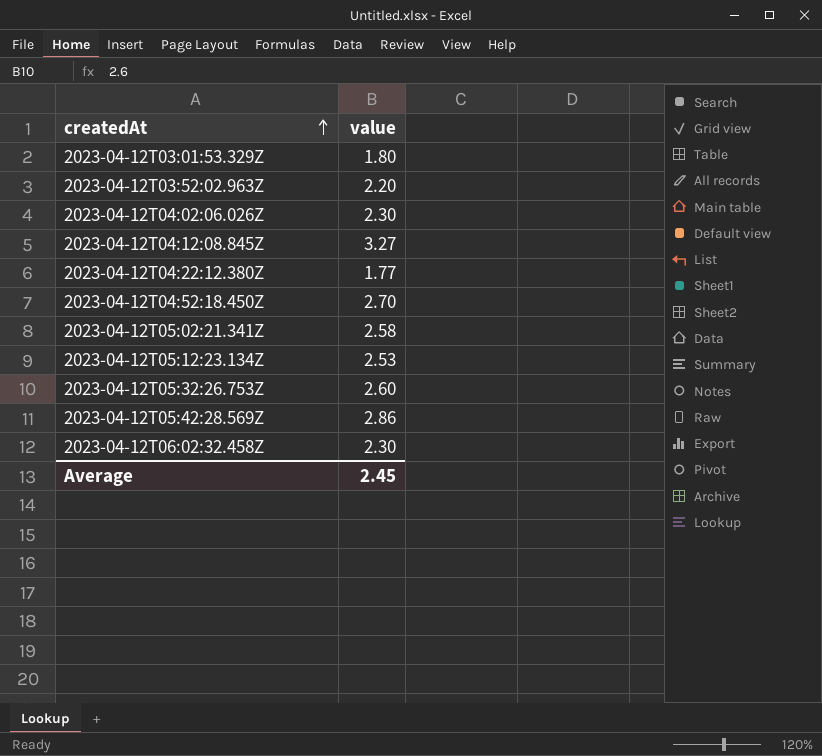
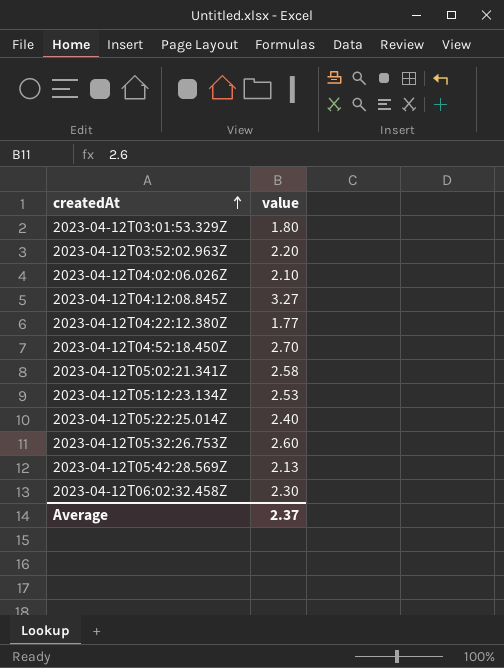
2023-04-12T04:02:06.026Z | value: 2.30 -> 2.10
row 2023-04-12T05:22:25.014Z: none -> 2.40
2023-04-12T05:42:28.569Z | value: 2.86 -> 2.13
Average | value: 2.45 -> 2.37

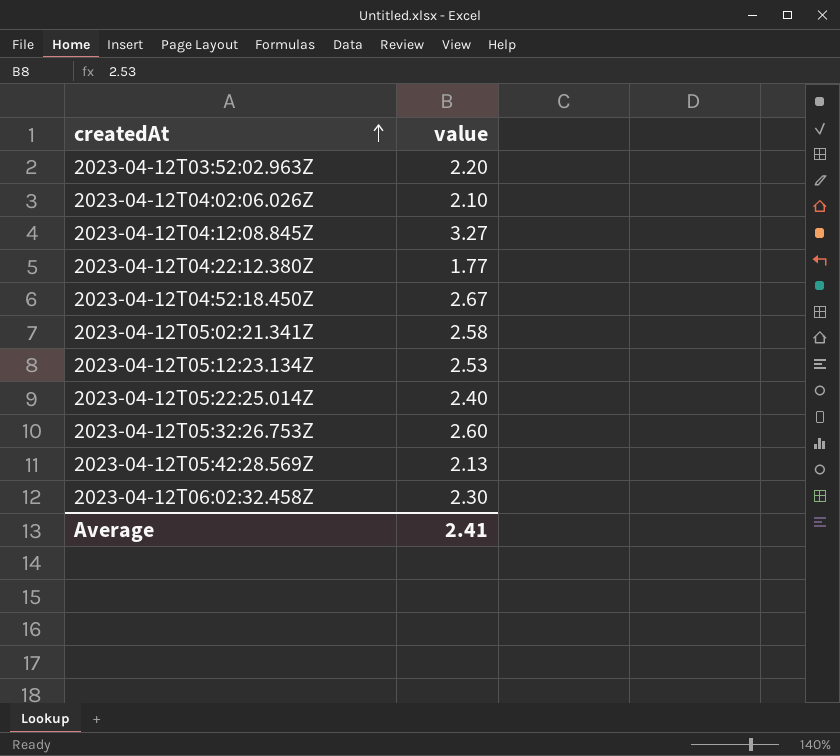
row 2023-04-12T03:01:53.329Z: 1.80 -> none
2023-04-12T04:52:18.450Z | value: 2.70 -> 2.67
Average | value: 2.37 -> 2.41

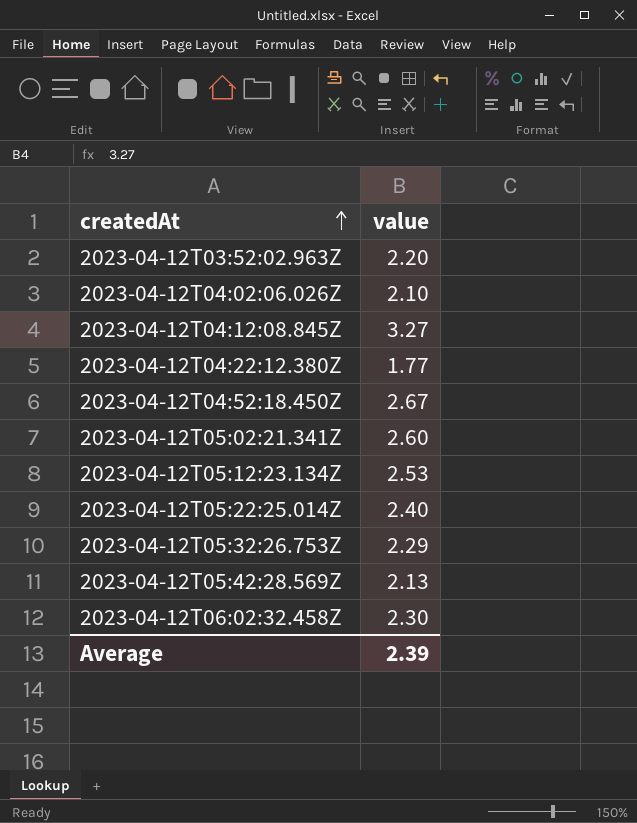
2023-04-12T05:02:21.341Z | value: 2.58 -> 2.60
2023-04-12T05:32:26.753Z | value: 2.60 -> 2.29
Average | value: 2.41 -> 2.39

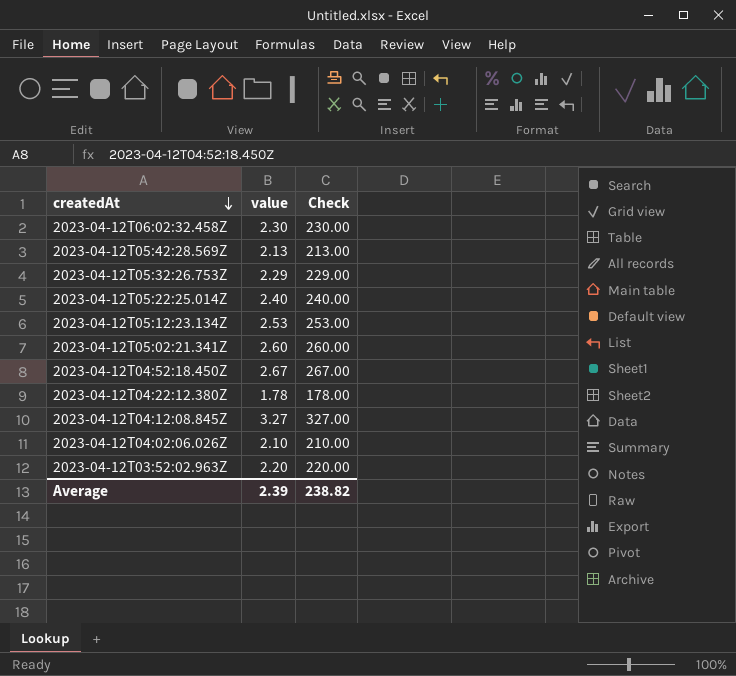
row order: createdAt ascending -> createdAt descending
column Check | formula: none -> [value] * 100
2023-04-12T04:22:12.380Z | value: 1.77 -> 1.78

